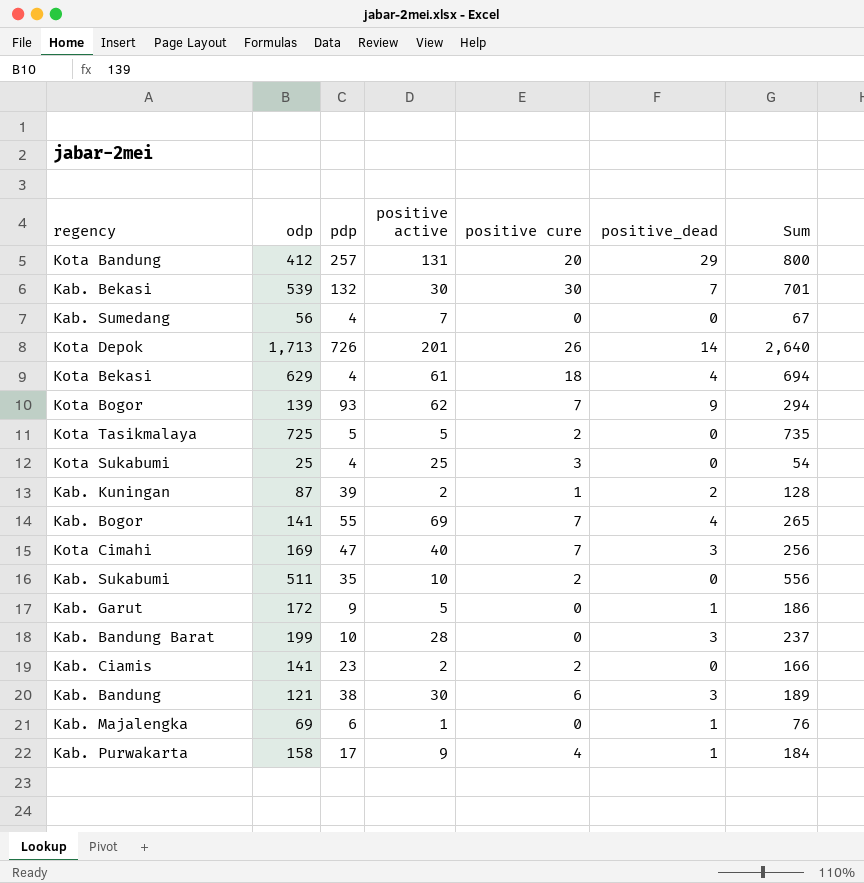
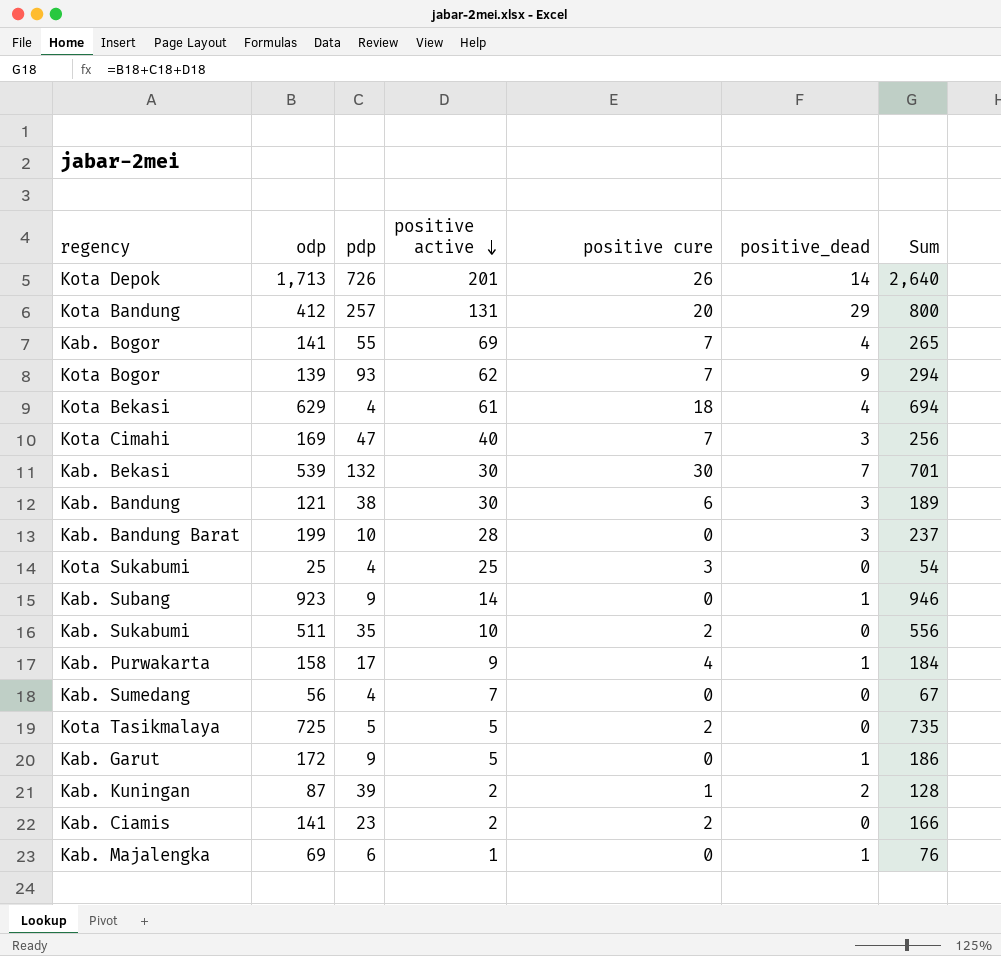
row order: none -> positive active descending
row Kab. Subang: none -> 923 | 9 | 14 | 0 | 1 | 946

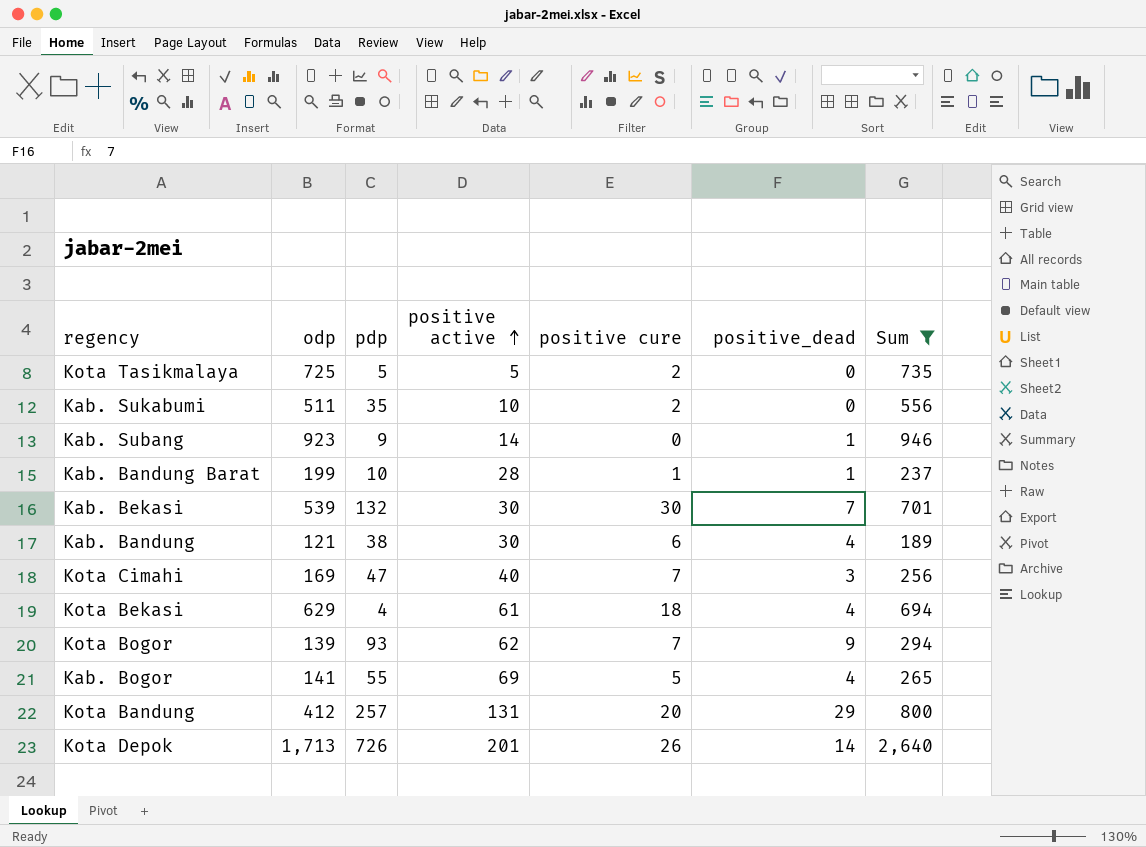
filter: none -> Sum >= 189
row order: positive active descending -> positive active ascending
Kab. Bandung Barat | positive cure: 0 -> 1
Kab. Bandung Barat | positive_dead: 3 -> 1
Kab. Bandung | positive_dead: 3 -> 4
Kab. Bogor | positive cure: 7 -> 5

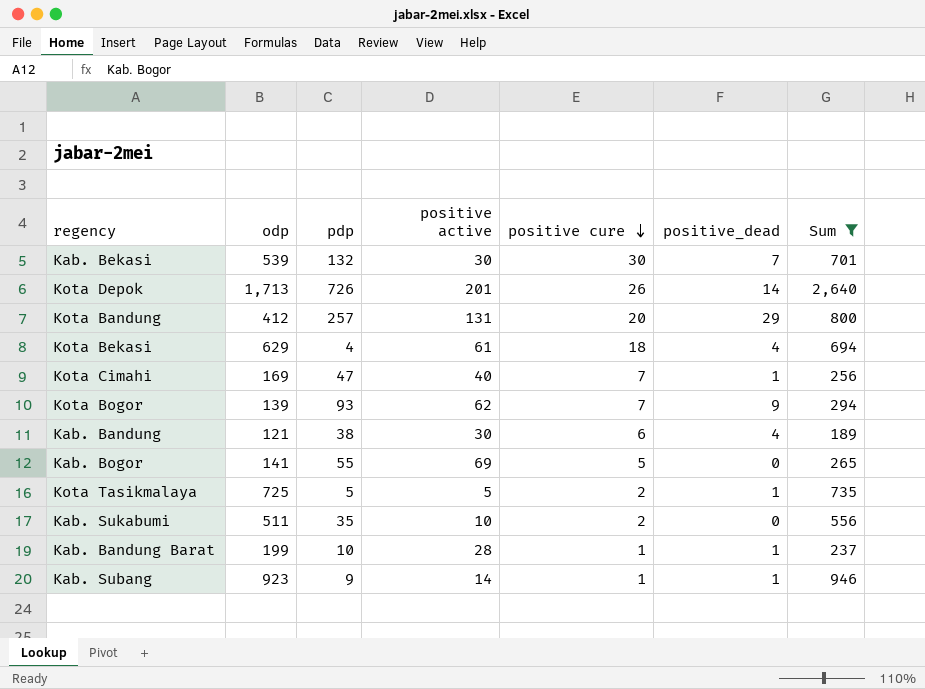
row order: positive active ascending -> positive cure descending
Kota Cimahi | positive_dead: 3 -> 1
Kab. Bogor | positive_dead: 4 -> 0
Kota Tasikmalaya | positive_dead: 0 -> 1
Kab. Subang | positive cure: 0 -> 1

